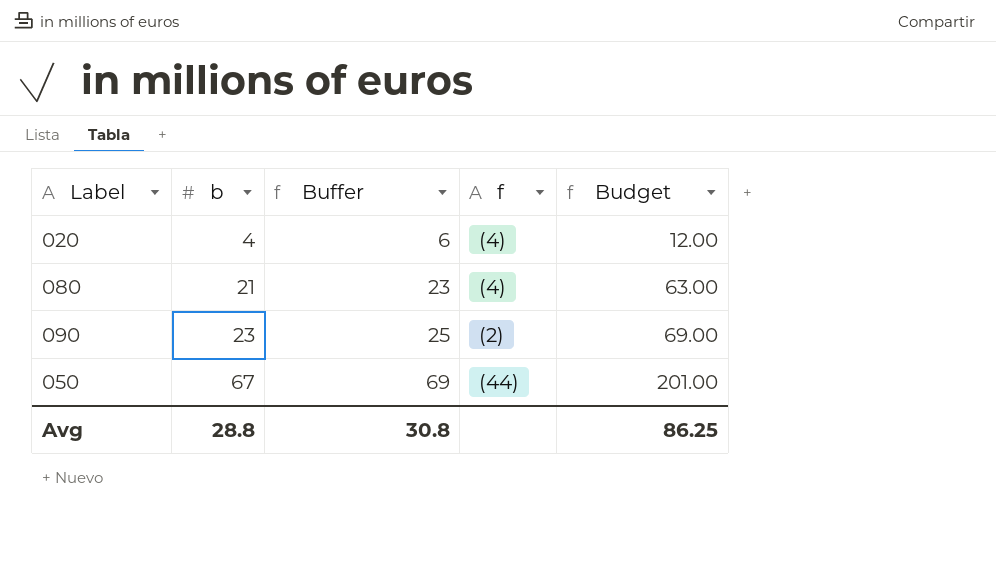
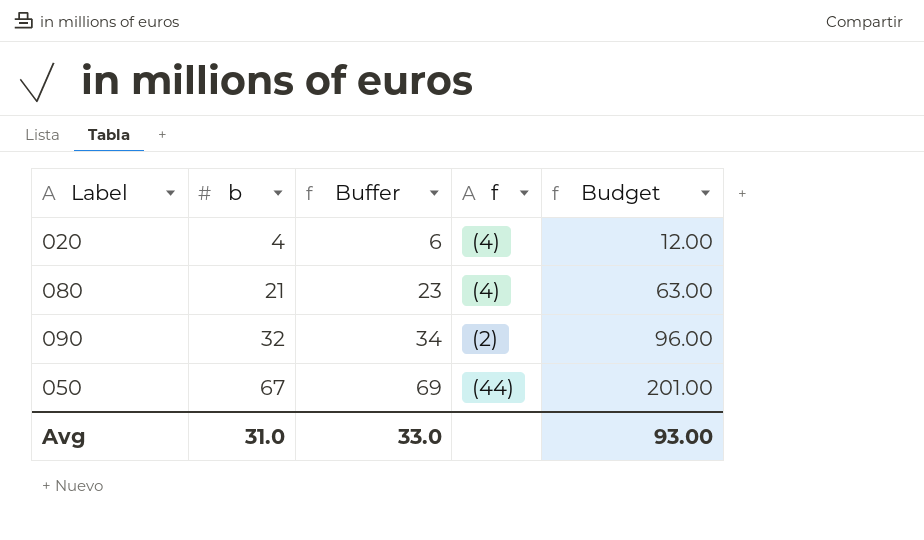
090 | b: 23 -> 32
090 | Buffer: 25 -> 34
090 | Budget: 69.00 -> 96.00
Avg | b: 28.8 -> 31.0
Avg | Buffer: 30.8 -> 33.0
Avg | Budget: 86.25 -> 93.00

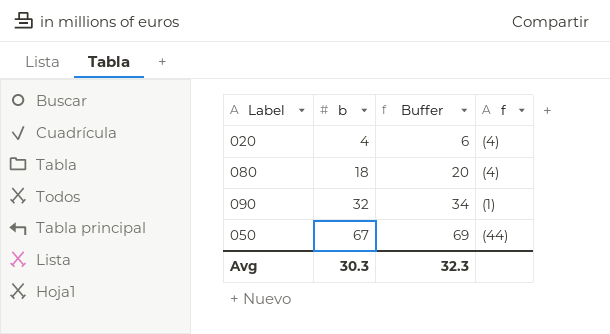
column Budget | formula: [b] * 3 -> none
080 | b: 21 -> 18
080 | Buffer: 23 -> 20
090 | f: (2) -> (1)
Avg | b: 31.0 -> 30.3
Avg | Buffer: 33.0 -> 32.3

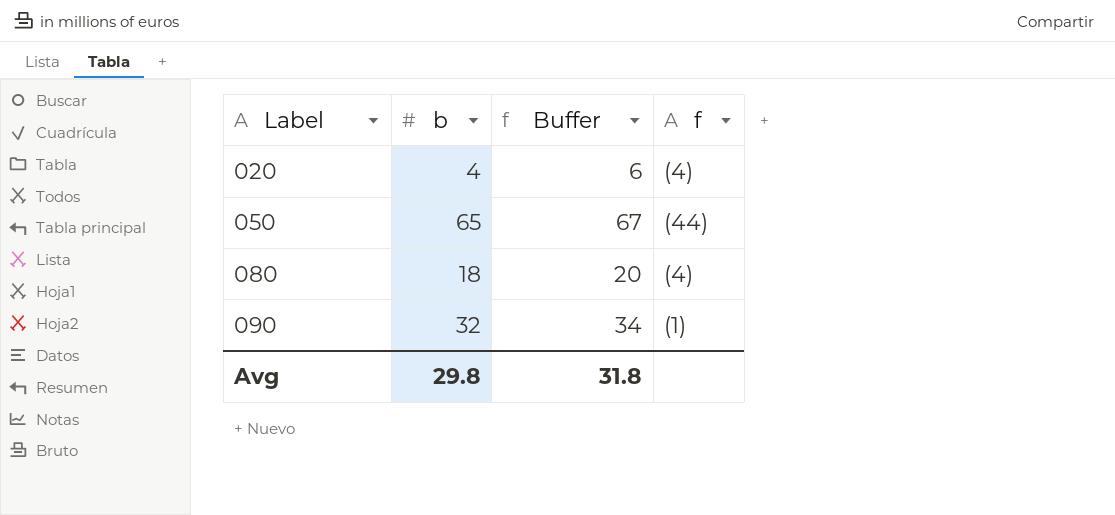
row order: b ascending -> Label ascending
050 | b: 67 -> 65
050 | Buffer: 69 -> 67
Avg | b: 30.3 -> 29.8
Avg | Buffer: 32.3 -> 31.8

